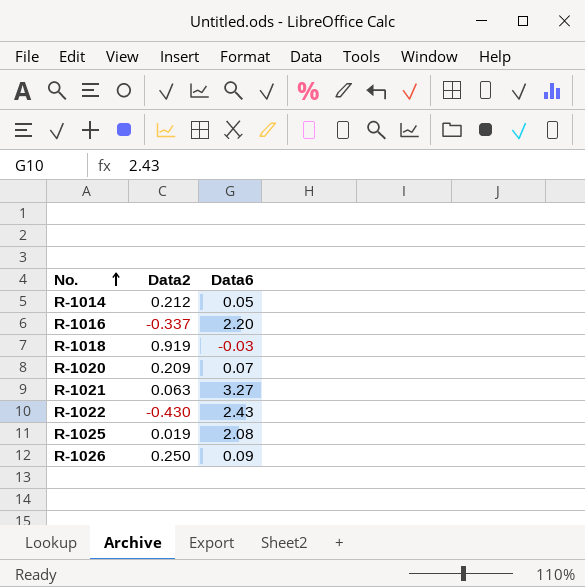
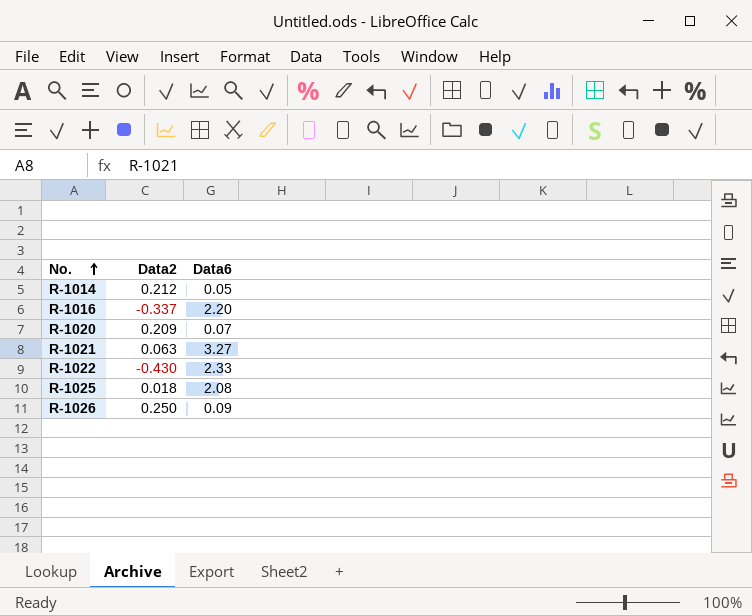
row R-1018: 0.919 | -0.03 -> none
R-1022 | Data6: 2.43 -> 2.33
R-1025 | Data2: 0.019 -> 0.018

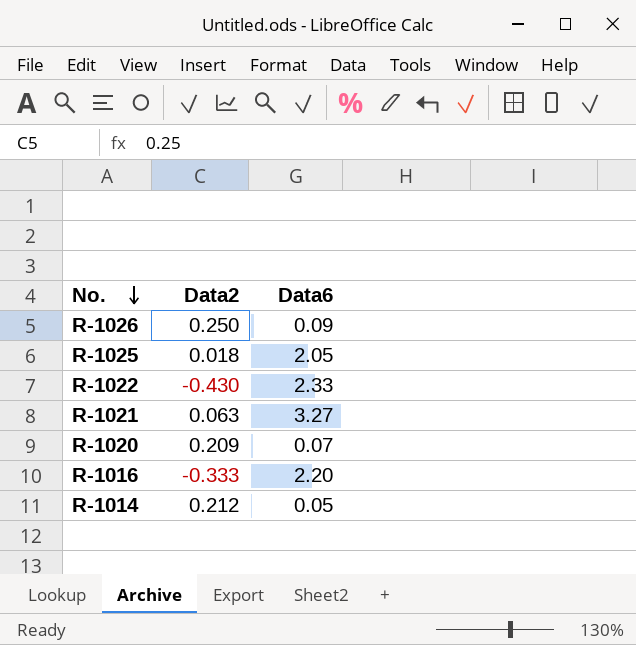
row order: No. ascending -> No. descending
R-1025 | Data6: 2.08 -> 2.05
R-1016 | Data2: -0.337 -> -0.333

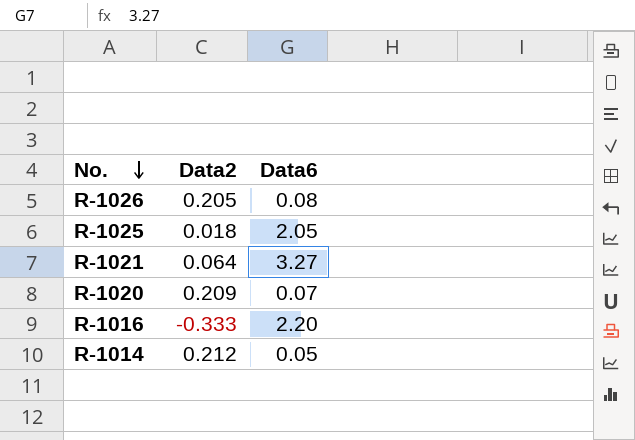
row R-1022: -0.430 | 2.33 -> none
R-1026 | Data2: 0.250 -> 0.205
R-1026 | Data6: 0.09 -> 0.08
R-1021 | Data2: 0.063 -> 0.064

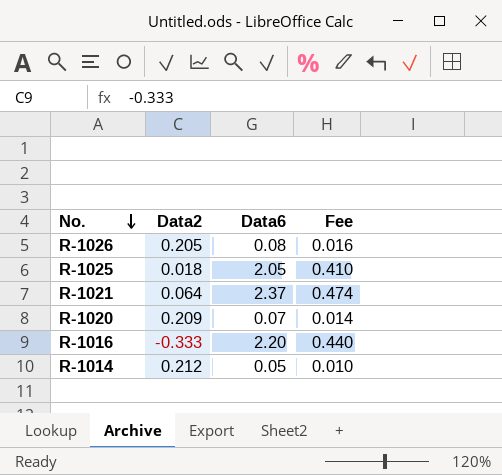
column Fee | formula: none -> [Data6] * 0.2
R-1021 | Data6: 3.27 -> 2.37

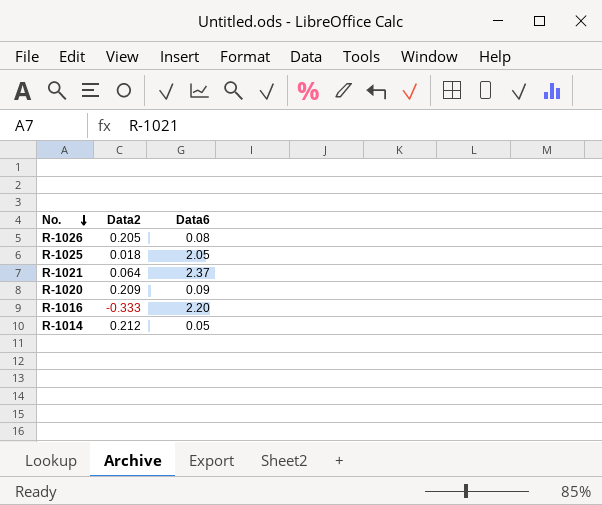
column Fee | formula: [Data6] * 0.2 -> none
R-1020 | Data6: 0.07 -> 0.09

